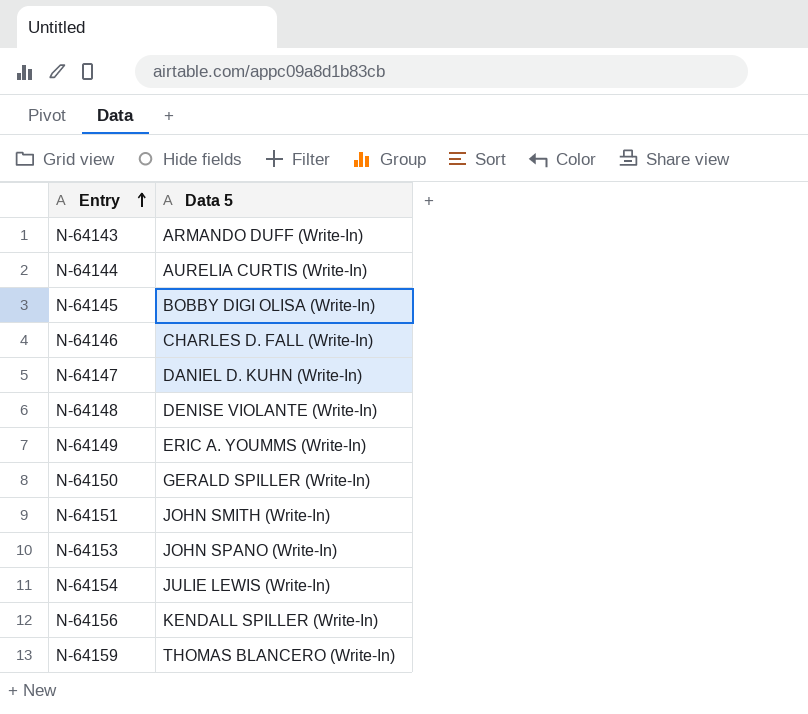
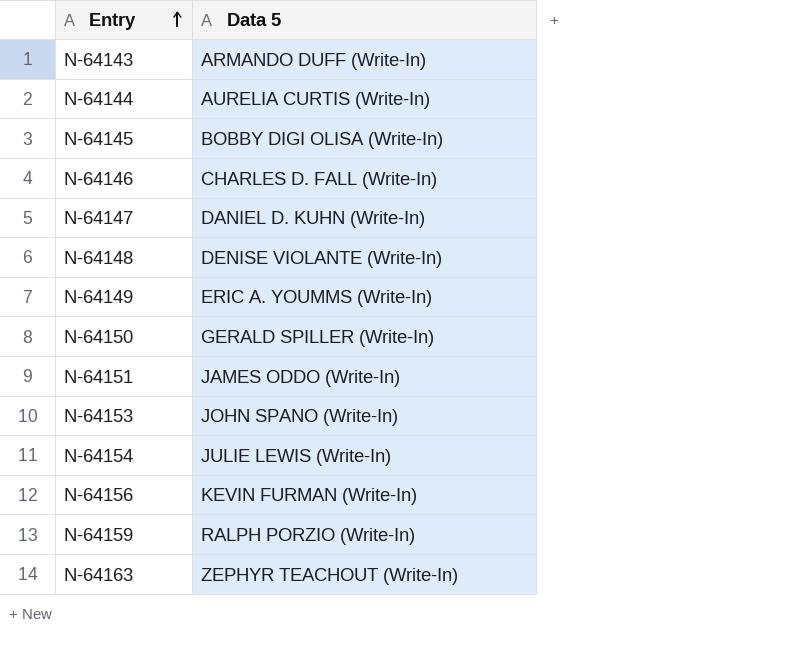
N-64151 | Data 5: JOHN SMITH (Write-In) -> JAMES ODDO (Write-In)
N-64156 | Data 5: KENDALL SPILLER (Write-In) -> KEVIN FURMAN (Write-In)
N-64159 | Data 5: THOMAS BLANCERO (Write-In) -> RALPH PORZIO (Write-In)
row N-64163: none -> ZEPHYR TEACHOUT (Write-In)

